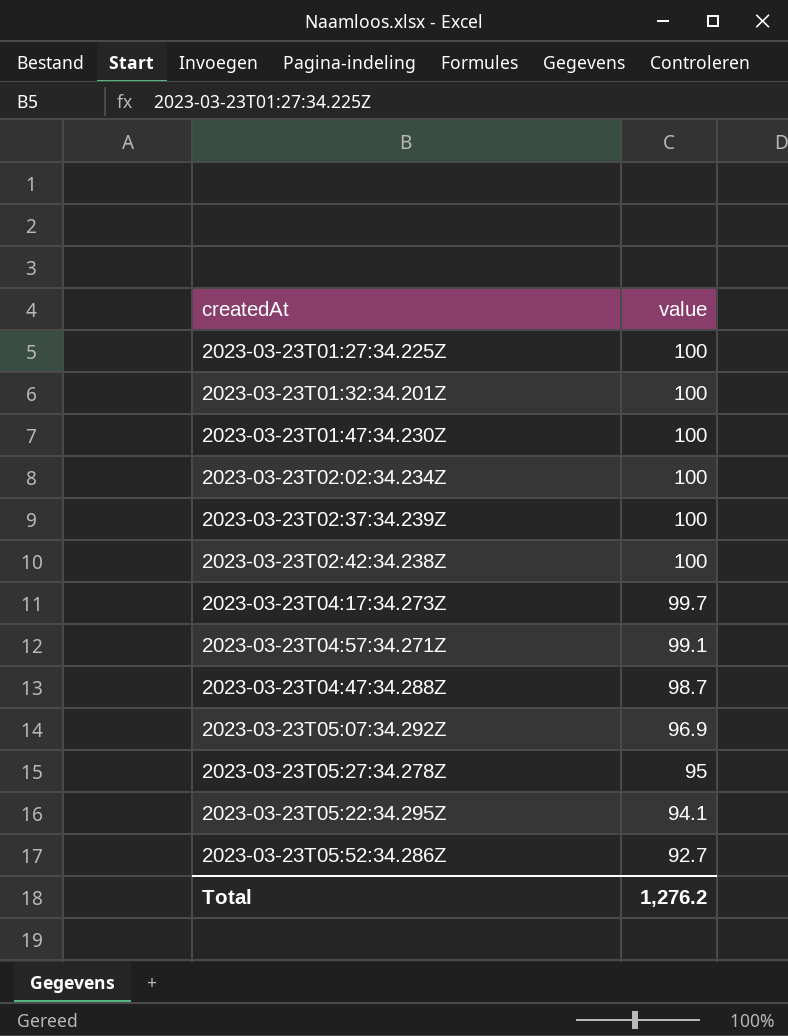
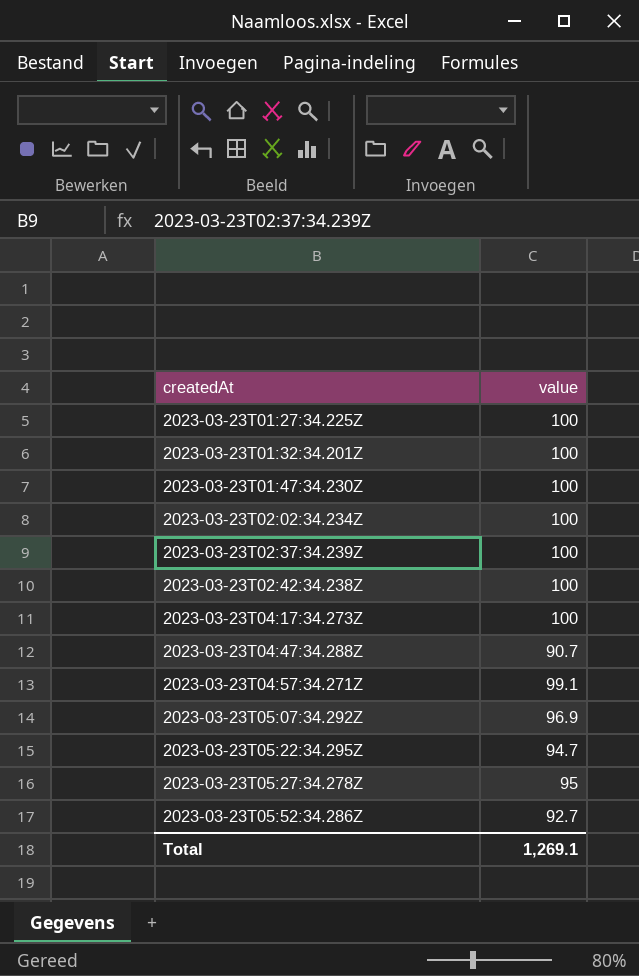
row order: value descending -> createdAt ascending
2023-03-23T04:17:34.273Z | value: 99.7 -> 100
2023-03-23T04:47:34.288Z | value: 98.7 -> 90.7
2023-03-23T05:22:34.295Z | value: 94.1 -> 94.7
Total | value: 1,276.2 -> 1,269.1

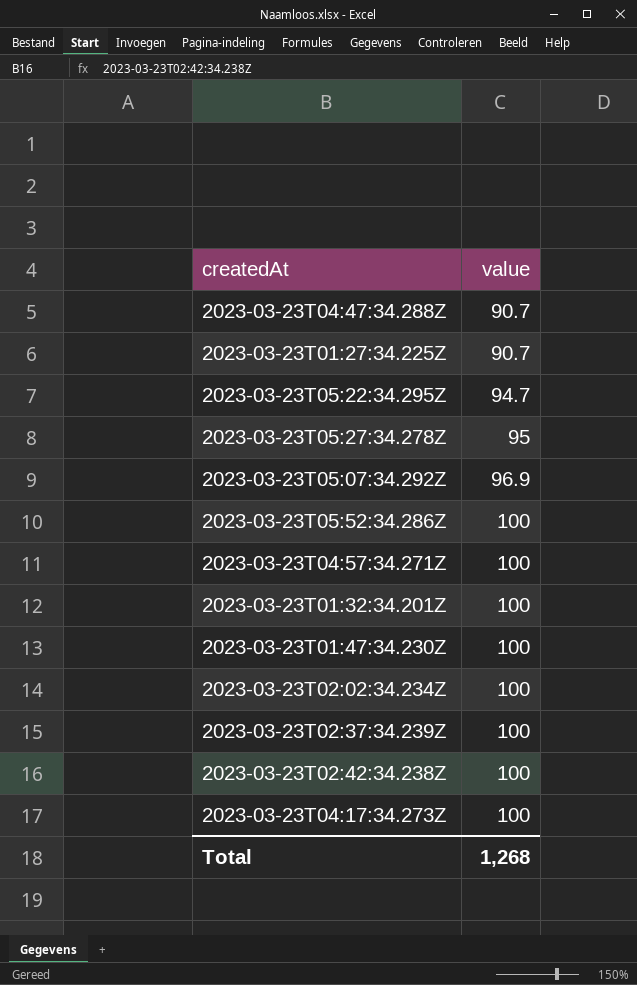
row order: createdAt ascending -> value ascending
2023-03-23T01:27:34.225Z | value: 100 -> 90.7
2023-03-23T05:52:34.286Z | value: 92.7 -> 100
2023-03-23T04:57:34.271Z | value: 99.1 -> 100
Total | value: 1,269.1 -> 1,268

